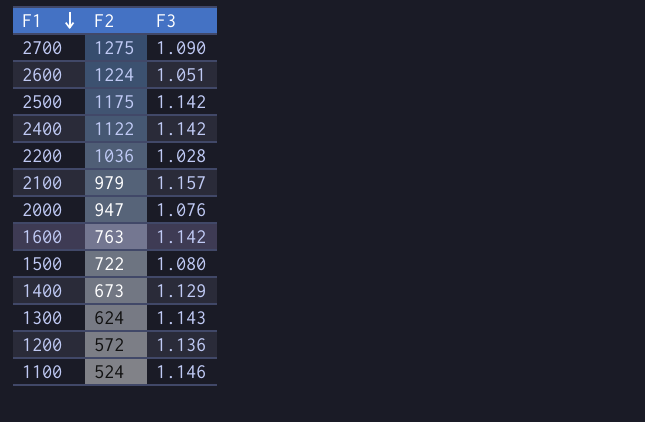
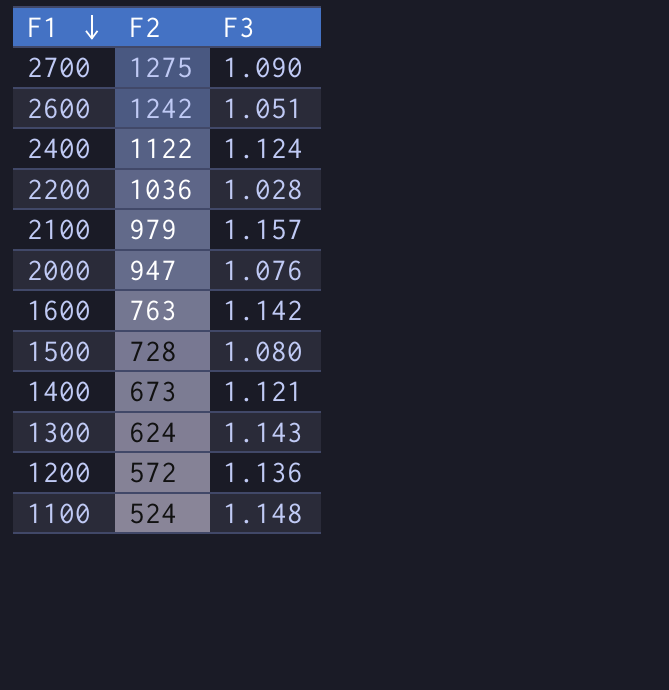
row 2500: 1175 | 1.142 -> none
2600 | F2: 1224 -> 1242
2400 | F3: 1.142 -> 1.124
1500 | F2: 722 -> 728
1400 | F3: 1.129 -> 1.121
1100 | F3: 1.146 -> 1.148

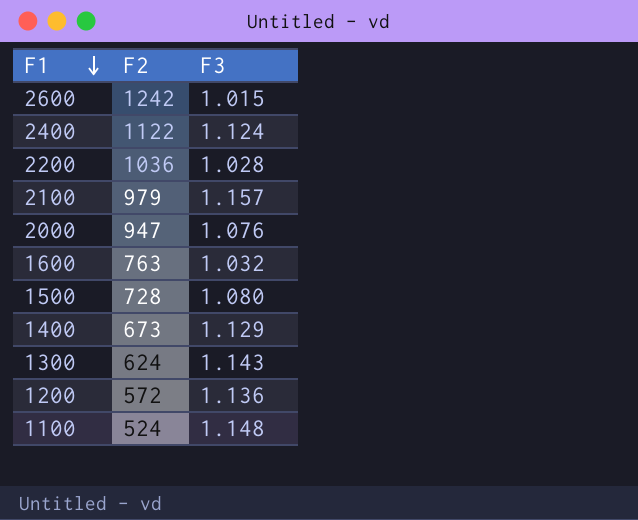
row 2700: 1275 | 1.090 -> none
2600 | F3: 1.051 -> 1.015
1600 | F3: 1.142 -> 1.032
1400 | F3: 1.121 -> 1.129

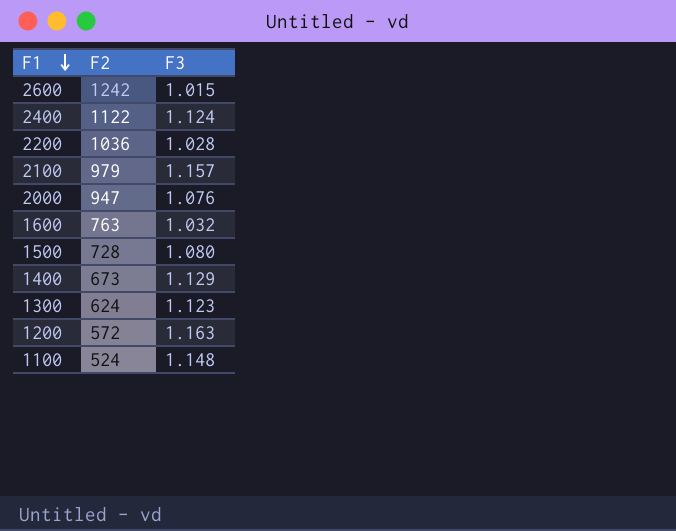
1300 | F3: 1.143 -> 1.123
1200 | F3: 1.136 -> 1.163

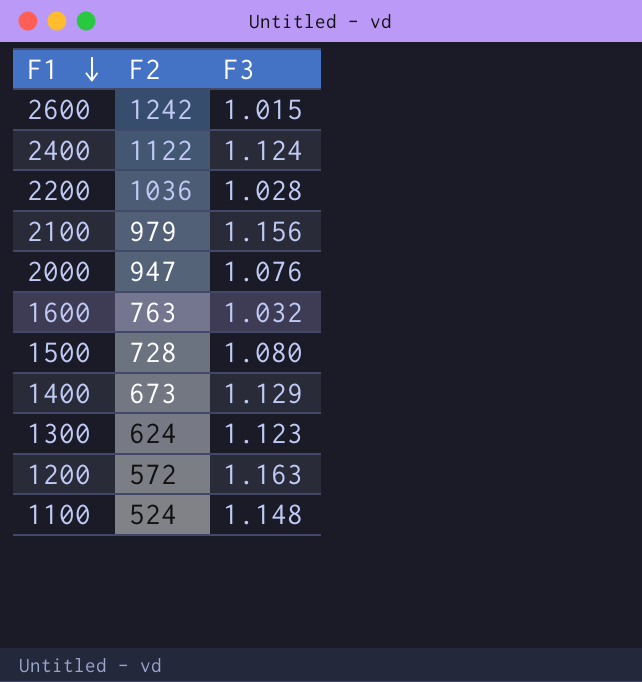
2100 | F3: 1.157 -> 1.156

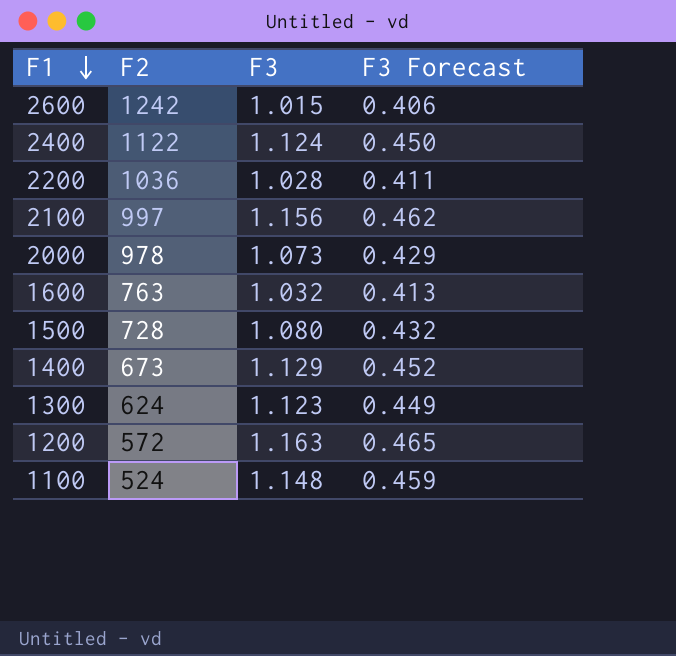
column F3 Forecast | formula: none -> [F3] * 0.4
2100 | F2: 979 -> 997
2000 | F2: 947 -> 978
2000 | F3: 1.076 -> 1.073

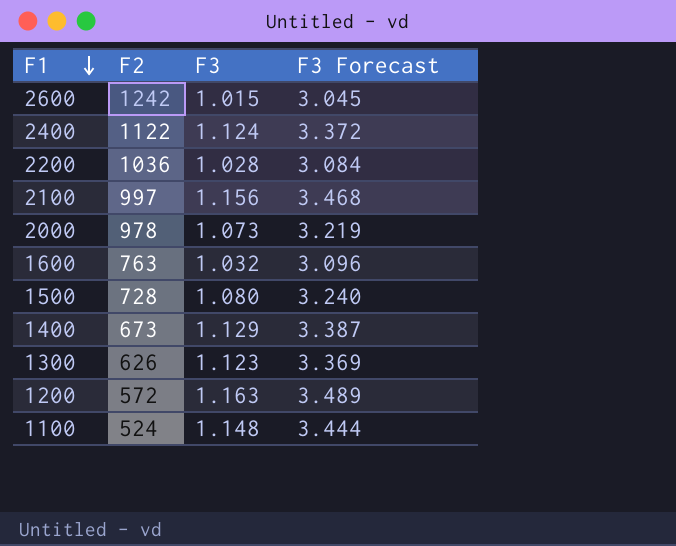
column F3 Forecast | formula: [F3] * 0.4 -> [F3] * 3
1300 | F2: 624 -> 626

